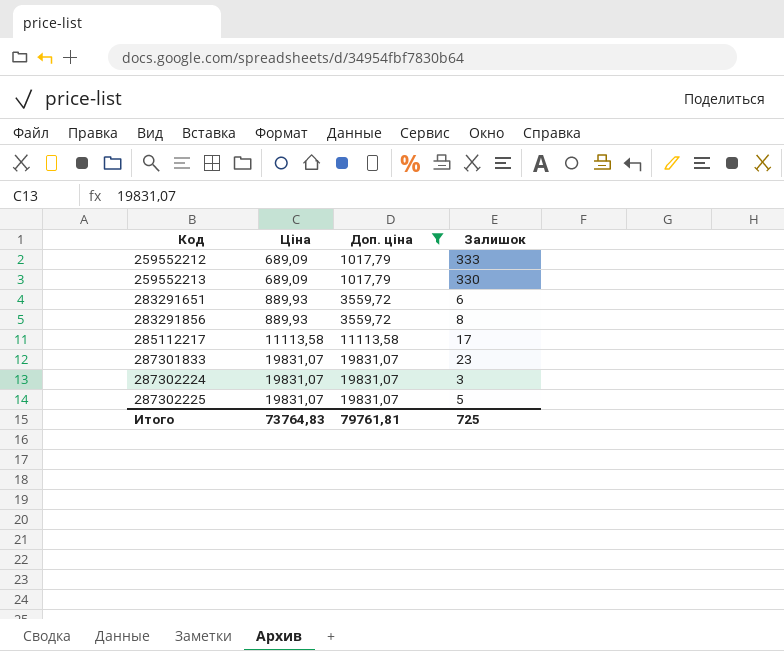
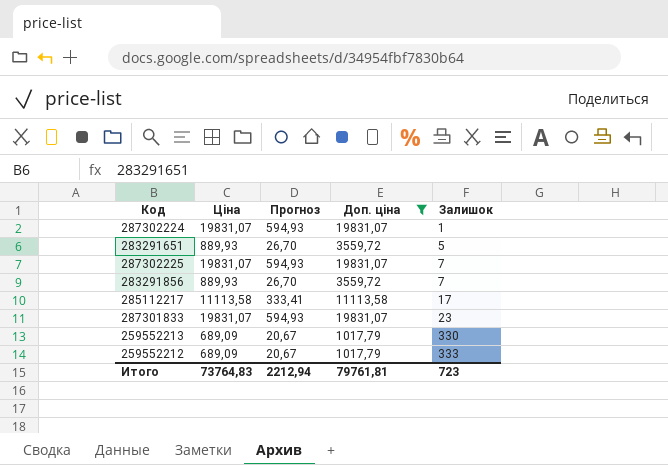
row order: Код ascending -> Залишок ascending
column Прогноз | formula: none -> [Ціна] * 0,03
287302224 | Залишок: 3 -> 1
283291651 | Залишок: 6 -> 5
287302225 | Залишок: 5 -> 7
283291856 | Залишок: 8 -> 7
Итого | Залишок: 725 -> 723

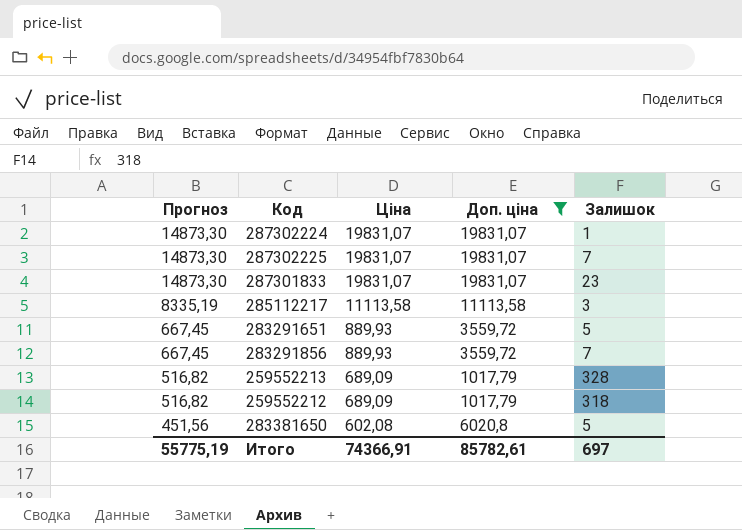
row order: Залишок ascending -> Прогноз descending
column Прогноз | formula: [Ціна] * 0,03 -> [Ціна] * 0,75
column Прогноз | position: 3 -> 1
285112217 | Залишок: 17 -> 3
259552213 | Залишок: 330 -> 328
259552212 | Залишок: 333 -> 318
row 283381650: none -> 451,56 | 602,08 | 6020,8 | 5
Итого | Прогноз: 2212,94 -> 55775,19
Итого | Ціна: 73764,83 -> 74366,91
Итого | Доп. ціна: 79761,81 -> 85782,61
Итого | Залишок: 723 -> 697

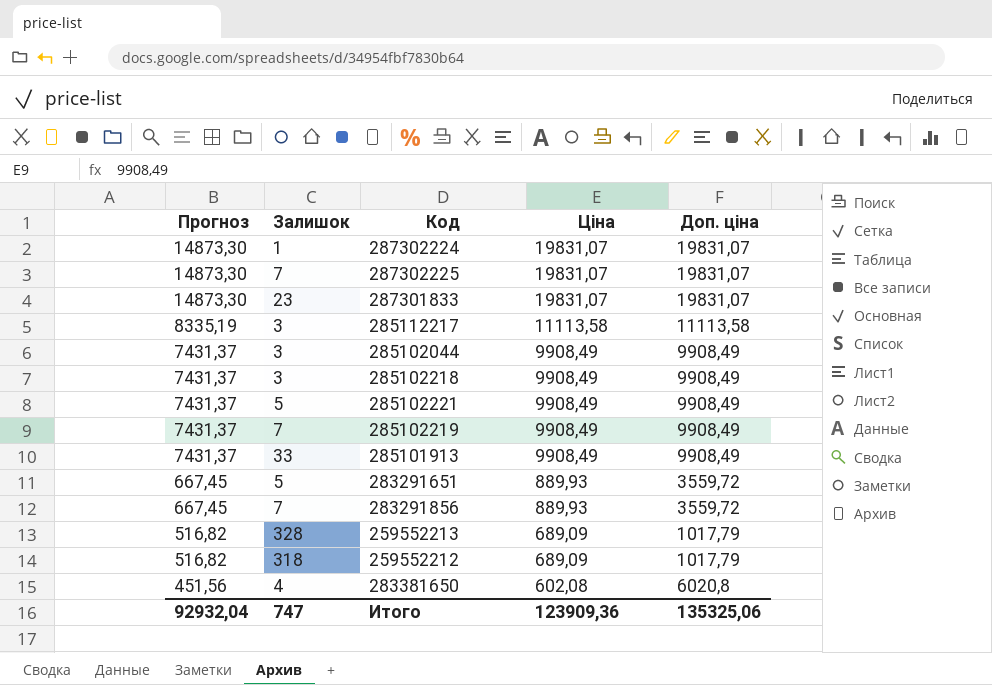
filter: Доп. ціна != 9908,49 -> none
column Залишок | position: 5 -> 2
283381650 | Залишок: 5 -> 4
Итого | Прогноз: 55775,19 -> 92932,04
Итого | Залишок: 697 -> 747
Итого | Ціна: 74366,91 -> 123909,36
Итого | Доп. ціна: 85782,61 -> 135325,06

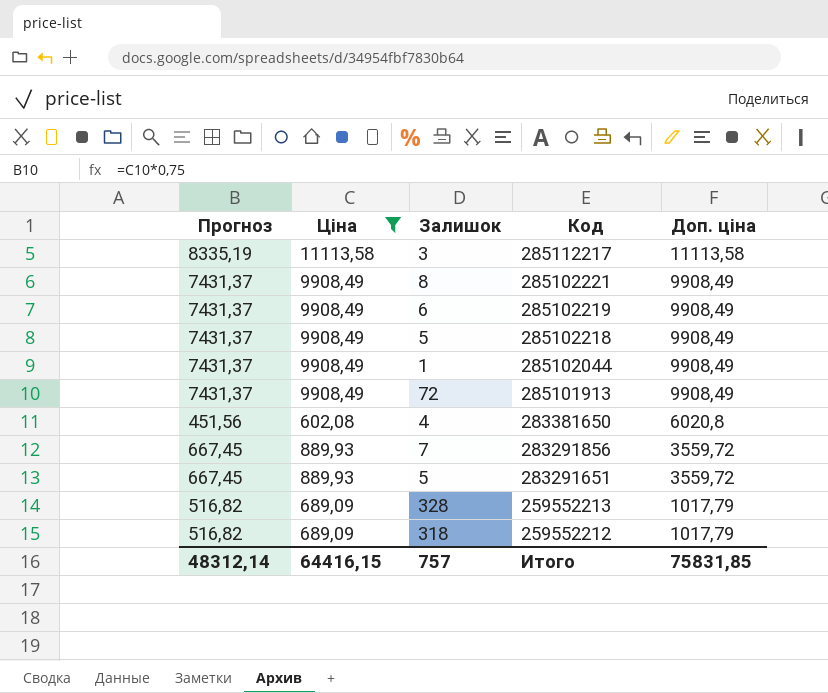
filter: none -> Ціна != 19831,07
row order: Прогноз descending -> Код descending
column Ціна | position: 4 -> 2
285102221 | Залишок: 5 -> 8
285102219 | Залишок: 7 -> 6
285102218 | Залишок: 3 -> 5
285102044 | Залишок: 3 -> 1
285101913 | Залишок: 33 -> 72
Итого | Прогноз: 92932,04 -> 48312,14
Итого | Ціна: 123909,36 -> 64416,15
Итого | Залишок: 747 -> 757
Итого | Доп. ціна: 135325,06 -> 75831,85

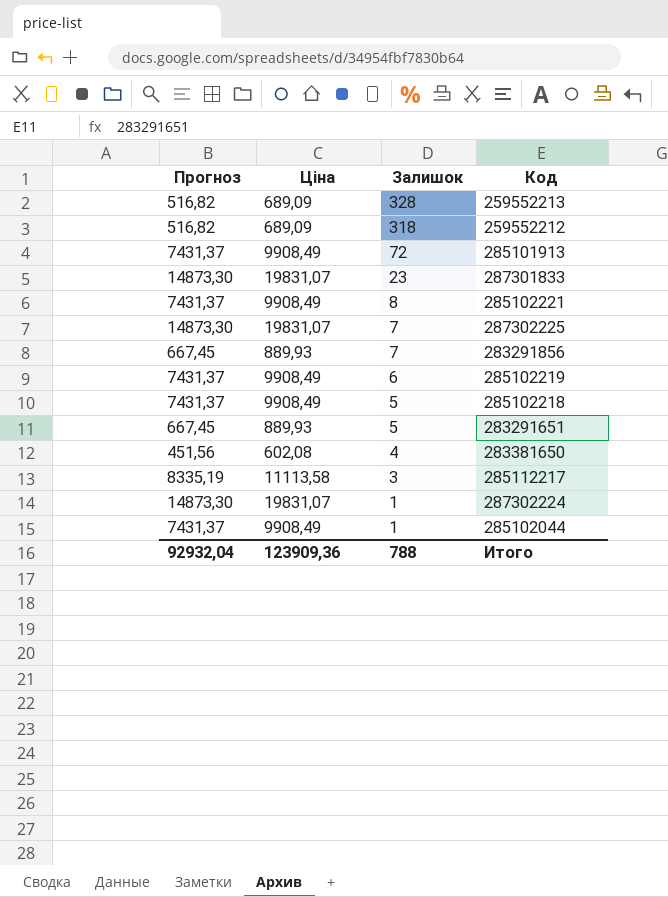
filter: Ціна != 19831,07 -> none
row order: Код descending -> Залишок descending
column Доп. ціна | position: 5 -> none
Итого | Прогноз: 48312,14 -> 92932,04
Итого | Ціна: 64416,15 -> 123909,36
Итого | Залишок: 757 -> 788

